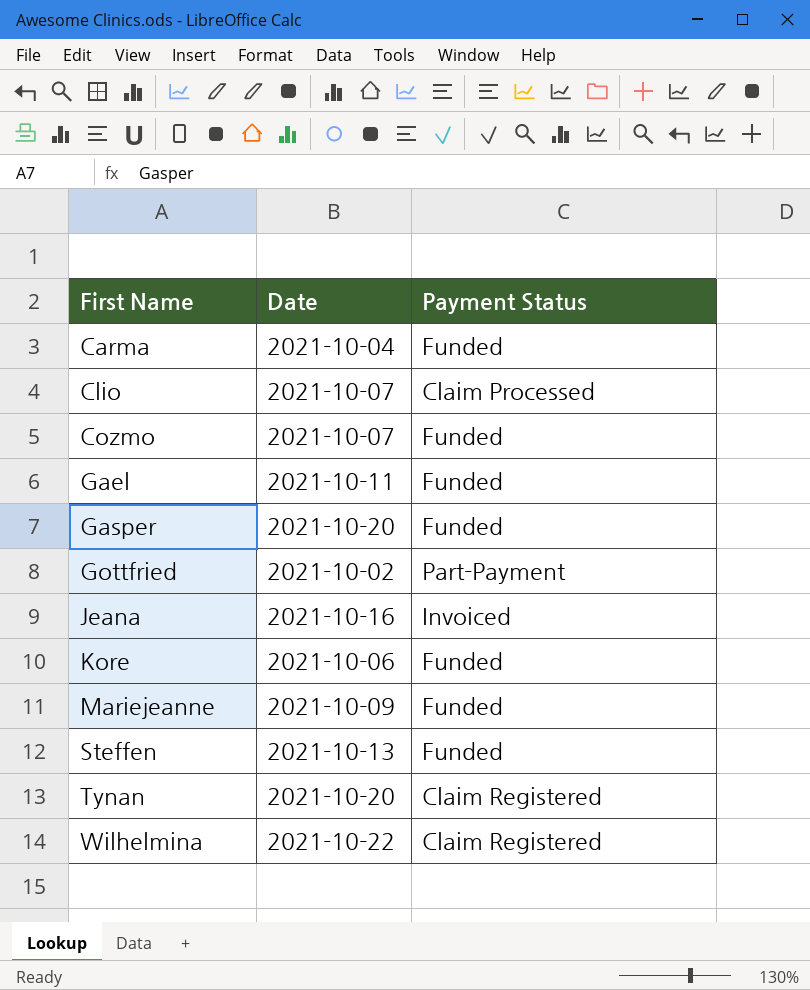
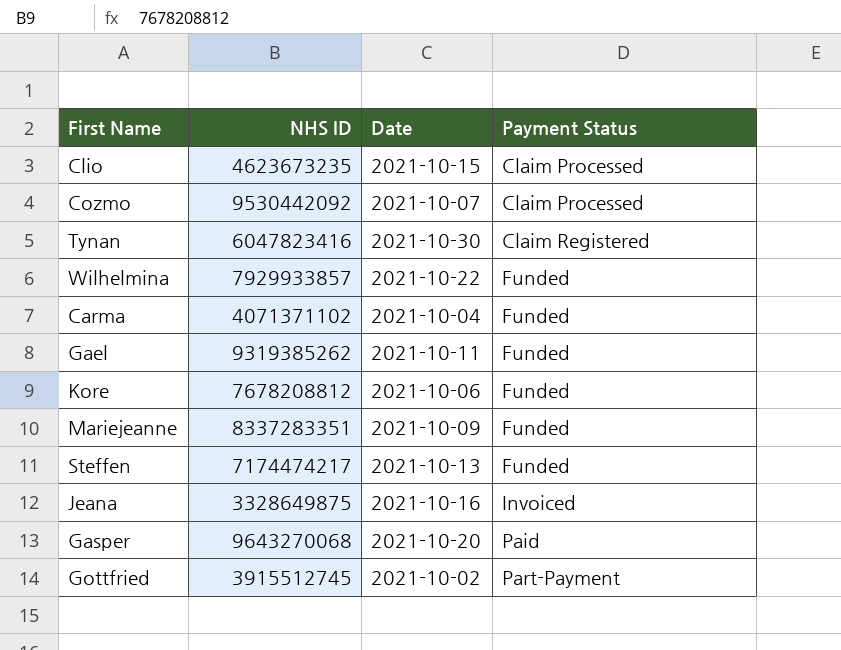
row order: First Name ascending -> Payment Status ascending
column NHS ID | position: none -> 2
Clio | Date: 2021-10-07 -> 2021-10-15
Cozmo | Payment Status: Funded -> Claim Processed
Tynan | Date: 2021-10-20 -> 2021-10-30
Wilhelmina | Payment Status: Claim Registered -> Funded
Gasper | Payment Status: Funded -> Paid

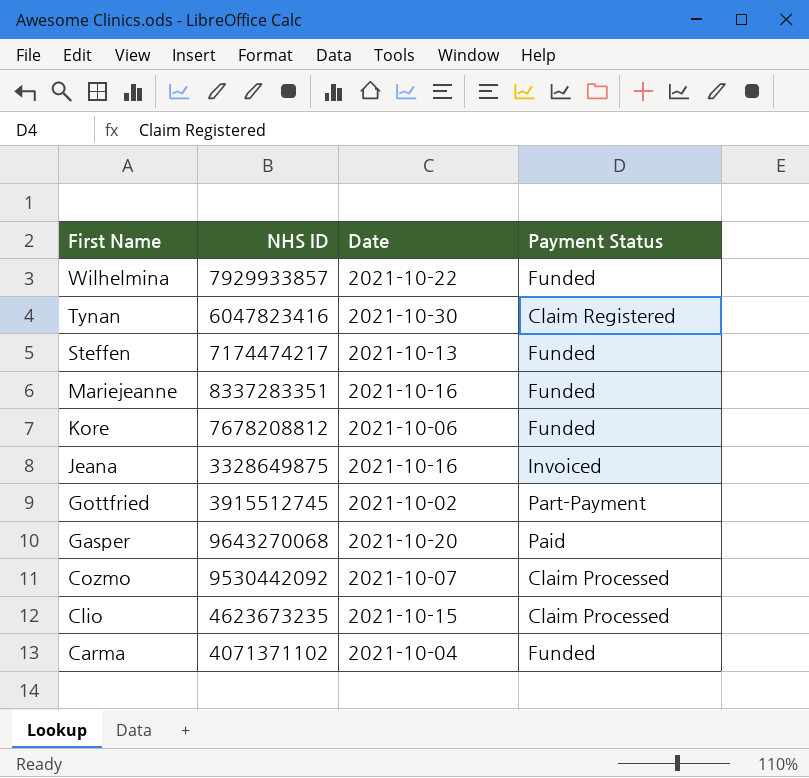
row order: Payment Status ascending -> First Name descending
row Gael: 9319385262 | 2021-10-11 | Funded -> none
Mariejeanne | Date: 2021-10-09 -> 2021-10-16

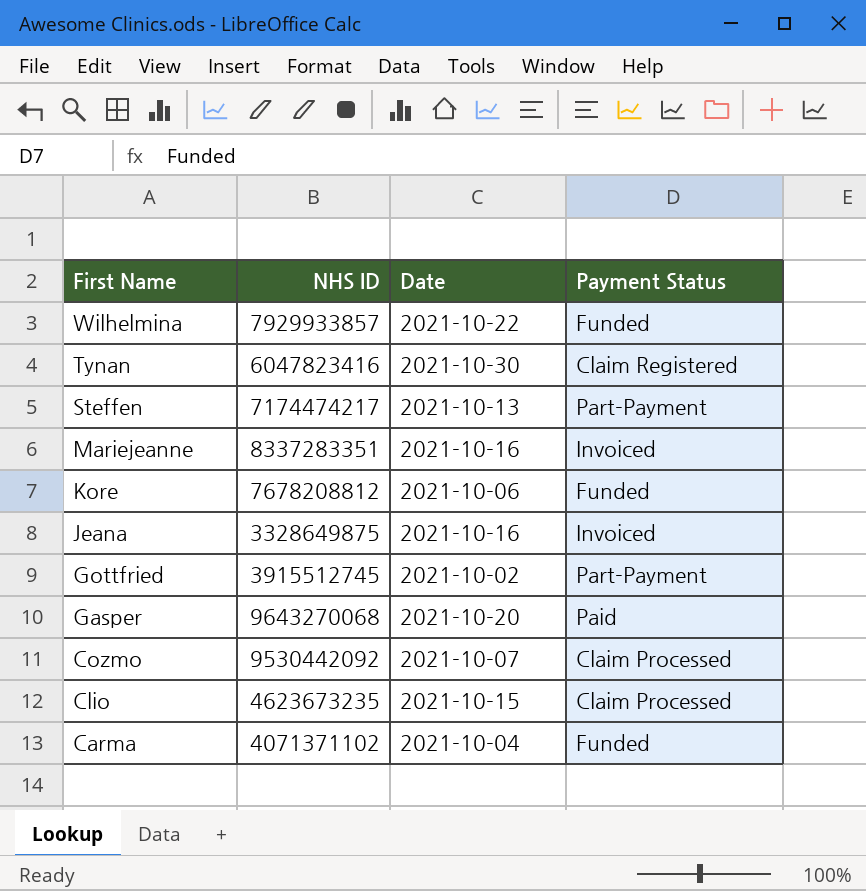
Steffen | Payment Status: Funded -> Part-Payment
Mariejeanne | Payment Status: Funded -> Invoiced

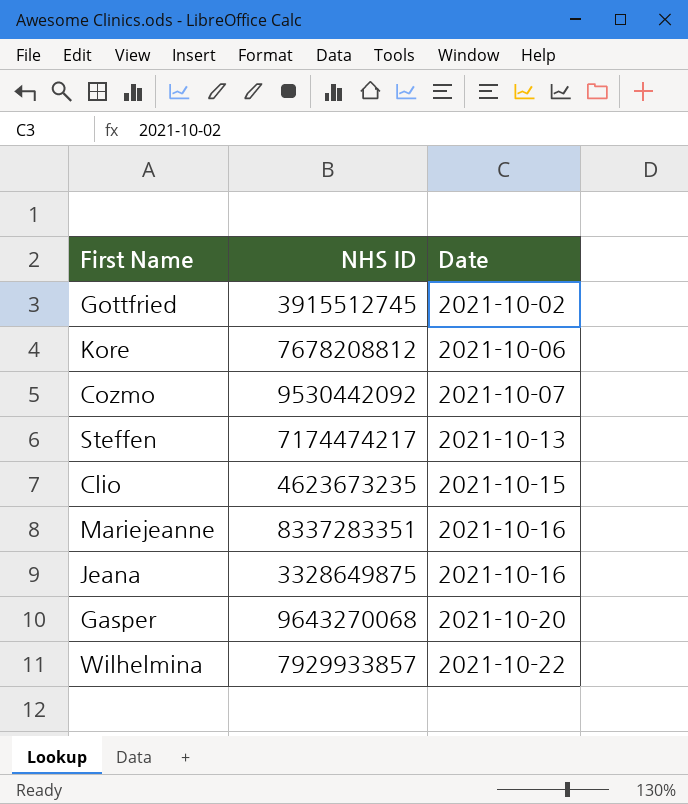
row order: First Name descending -> Date ascending
column Payment Status | position: 4 -> none
row Tynan: 6047823416 | 2021-10-30 | Claim Registered -> none
row Carma: 4071371102 | 2021-10-04 | Funded -> none

